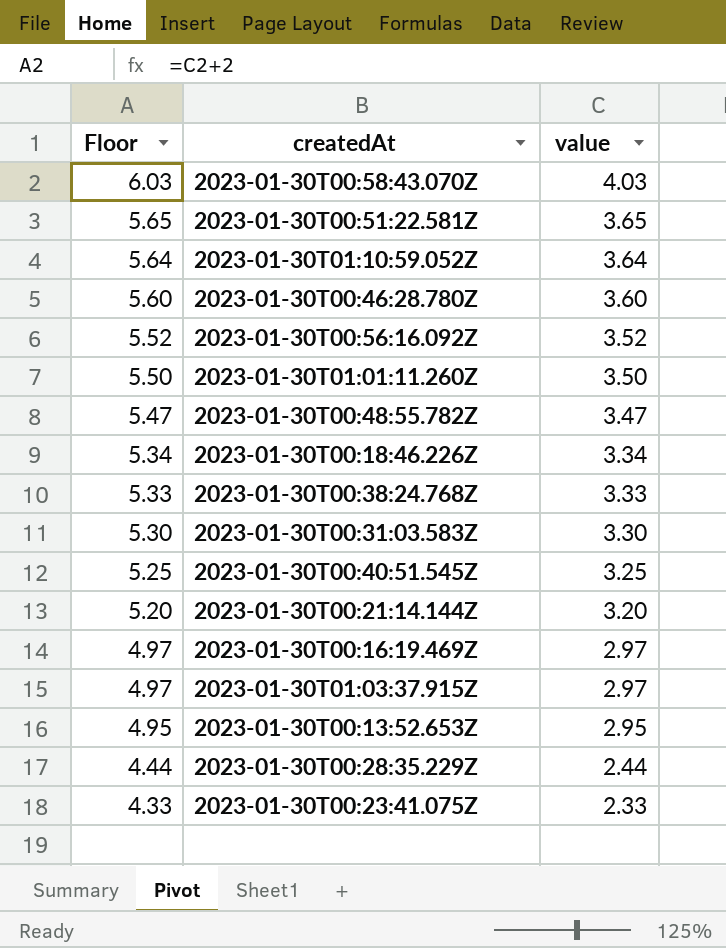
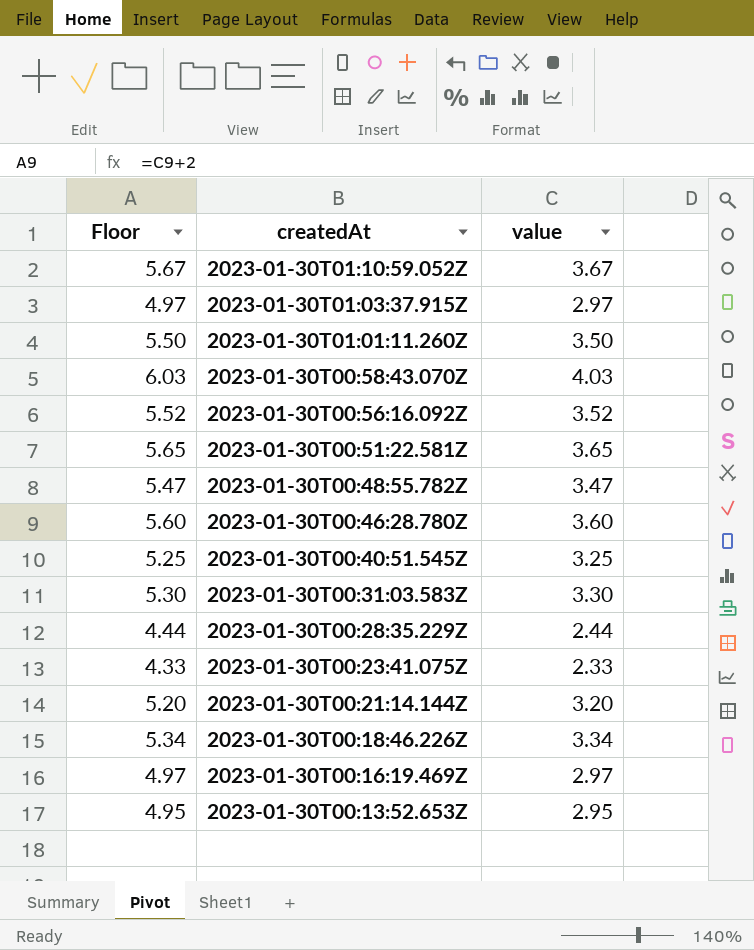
row order: Floor descending -> createdAt descending
row 2023-01-30T00:38:24.768Z: 5.33 | 3.33 -> none
2023-01-30T01:10:59.052Z | Floor: 5.64 -> 5.67
2023-01-30T01:10:59.052Z | value: 3.64 -> 3.67

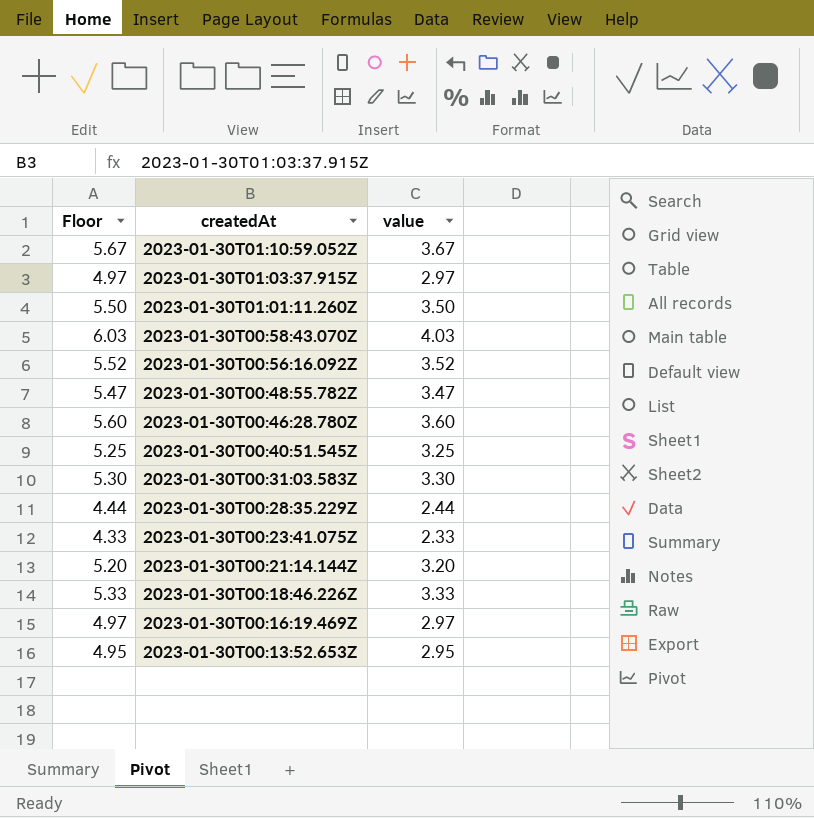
row 2023-01-30T00:51:22.581Z: 5.65 | 3.65 -> none
2023-01-30T00:18:46.226Z | Floor: 5.34 -> 5.33
2023-01-30T00:18:46.226Z | value: 3.34 -> 3.33

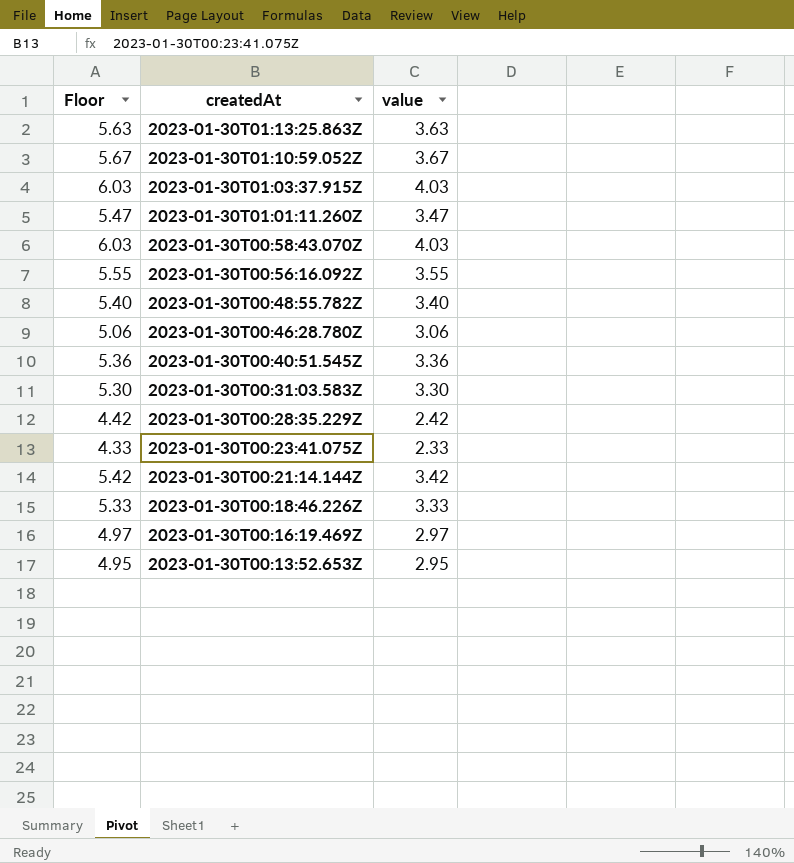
row 2023-01-30T01:13:25.863Z: none -> 5.63 | 3.63
2023-01-30T01:03:37.915Z | Floor: 4.97 -> 6.03
2023-01-30T01:03:37.915Z | value: 2.97 -> 4.03
2023-01-30T01:01:11.260Z | Floor: 5.50 -> 5.47
2023-01-30T01:01:11.260Z | value: 3.50 -> 3.47
2023-01-30T00:56:16.092Z | Floor: 5.52 -> 5.55
2023-01-30T00:56:16.092Z | value: 3.52 -> 3.55
2023-01-30T00:48:55.782Z | Floor: 5.47 -> 5.40
2023-01-30T00:48:55.782Z | value: 3.47 -> 3.40
2023-01-30T00:46:28.780Z | Floor: 5.60 -> 5.06
2023-01-30T00:46:28.780Z | value: 3.60 -> 3.06
2023-01-30T00:40:51.545Z | Floor: 5.25 -> 5.36
2023-01-30T00:40:51.545Z | value: 3.25 -> 3.36
2023-01-30T00:28:35.229Z | Floor: 4.44 -> 4.42
2023-01-30T00:28:35.229Z | value: 2.44 -> 2.42
2023-01-30T00:21:14.144Z | Floor: 5.20 -> 5.42
2023-01-30T00:21:14.144Z | value: 3.20 -> 3.42

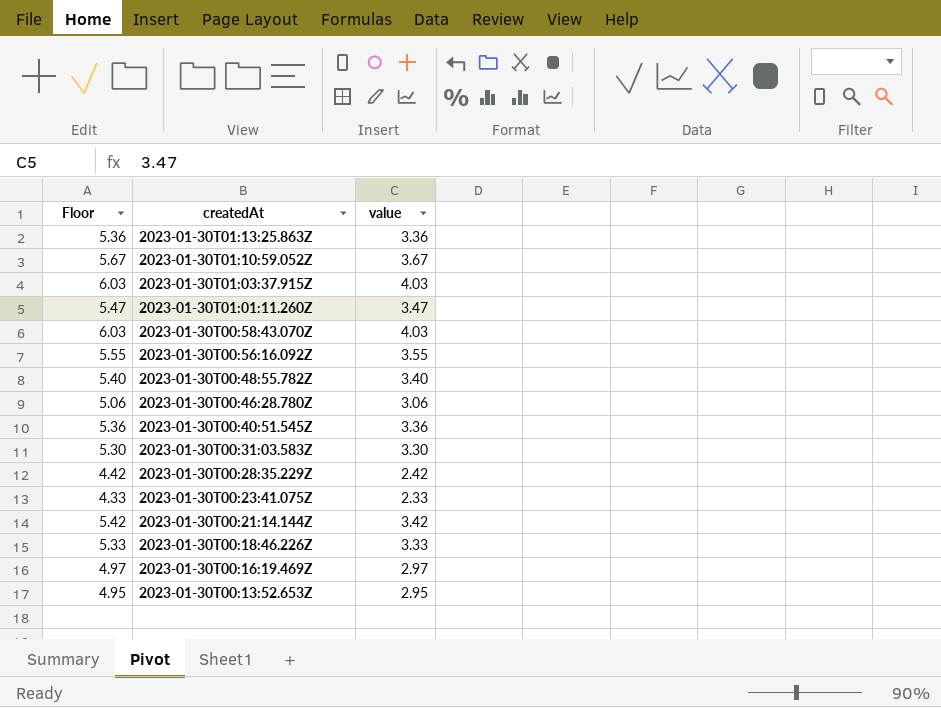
2023-01-30T01:13:25.863Z | Floor: 5.63 -> 5.36
2023-01-30T01:13:25.863Z | value: 3.63 -> 3.36

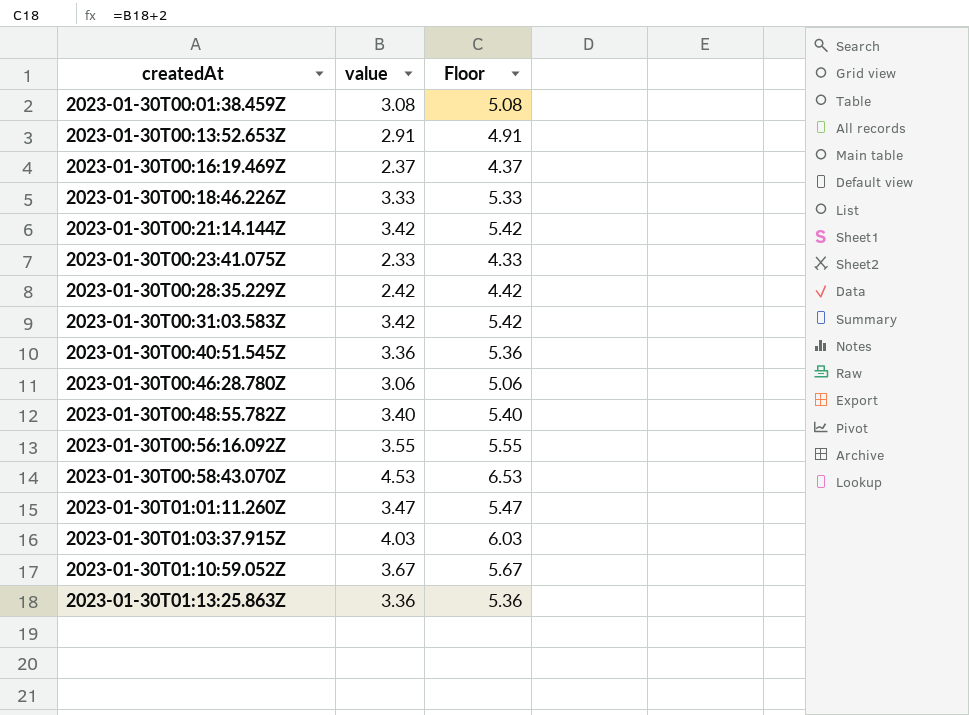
row order: createdAt descending -> createdAt ascending
column Floor | position: 1 -> 3
row 2023-01-30T00:01:38.459Z: none -> 3.08 | 5.08
2023-01-30T00:13:52.653Z | value: 2.95 -> 2.91
2023-01-30T00:13:52.653Z | Floor: 4.95 -> 4.91
2023-01-30T00:16:19.469Z | value: 2.97 -> 2.37
2023-01-30T00:16:19.469Z | Floor: 4.97 -> 4.37
2023-01-30T00:31:03.583Z | value: 3.30 -> 3.42
2023-01-30T00:31:03.583Z | Floor: 5.30 -> 5.42
2023-01-30T00:58:43.070Z | value: 4.03 -> 4.53
2023-01-30T00:58:43.070Z | Floor: 6.03 -> 6.53

